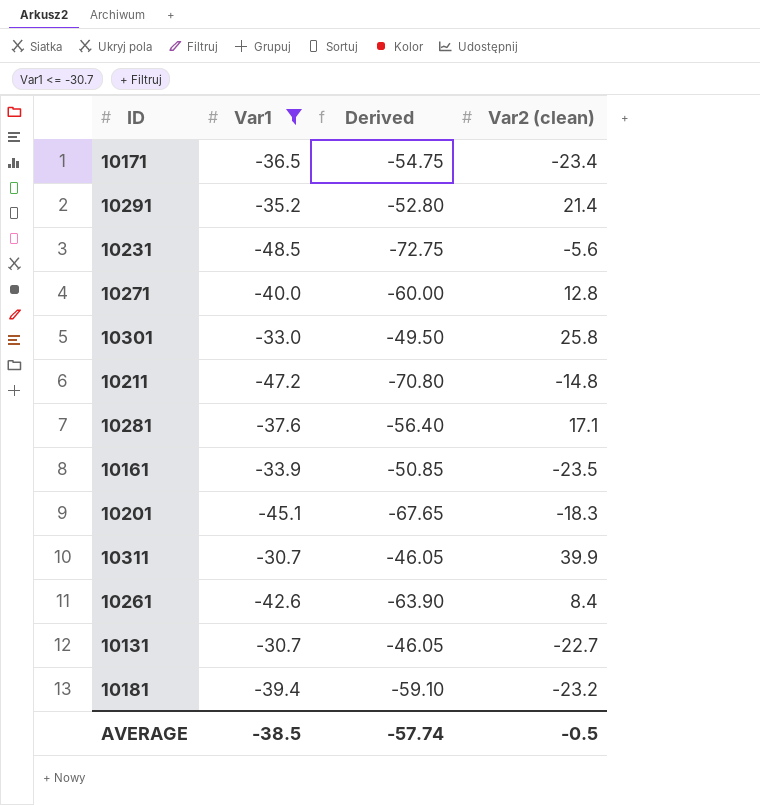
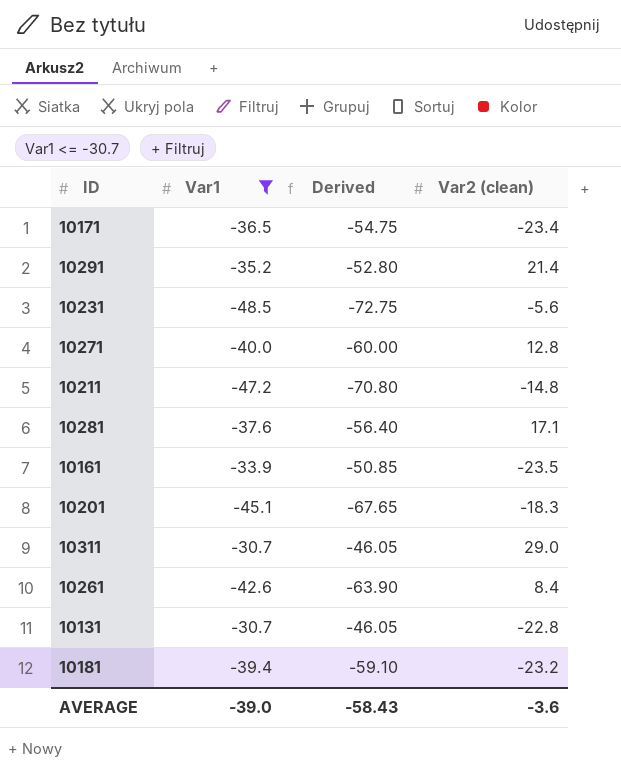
row 10301: -33.0 | -49.50 | 25.8 -> none
10311 | Var2 (clean): 39.9 -> 29.0
10131 | Var2 (clean): -22.7 -> -22.8
AVERAGE | Var1: -38.5 -> -39.0
AVERAGE | Derived: -57.74 -> -58.43
AVERAGE | Var2 (clean): -0.5 -> -3.6

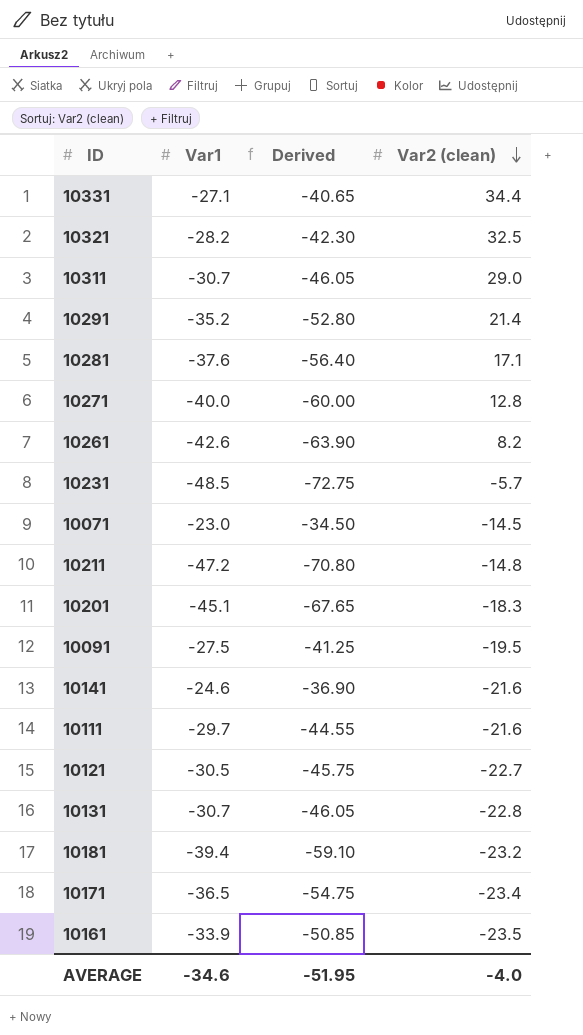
filter: Var1 <= -30.7 -> none
row order: none -> Var2 (clean) descending
10261 | Var2 (clean): 8.4 -> 8.2
10231 | Var2 (clean): -5.6 -> -5.7
AVERAGE | Var1: -39.0 -> -34.6
AVERAGE | Derived: -58.43 -> -51.95
AVERAGE | Var2 (clean): -3.6 -> -4.0

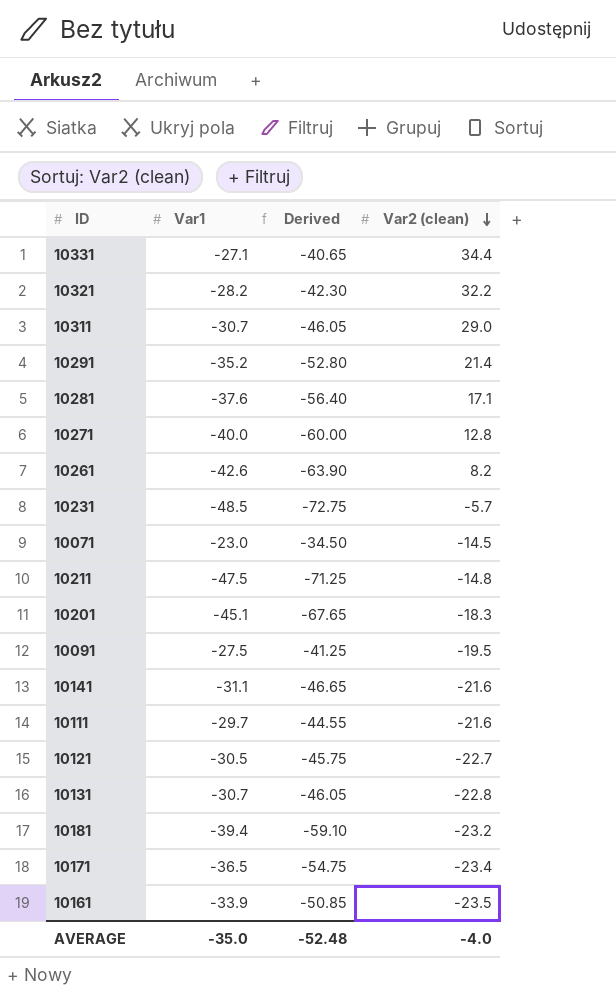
10321 | Var2 (clean): 32.5 -> 32.2
10211 | Var1: -47.2 -> -47.5
10211 | Derived: -70.80 -> -71.25
10141 | Var1: -24.6 -> -31.1
10141 | Derived: -36.90 -> -46.65
AVERAGE | Var1: -34.6 -> -35.0
AVERAGE | Derived: -51.95 -> -52.48

